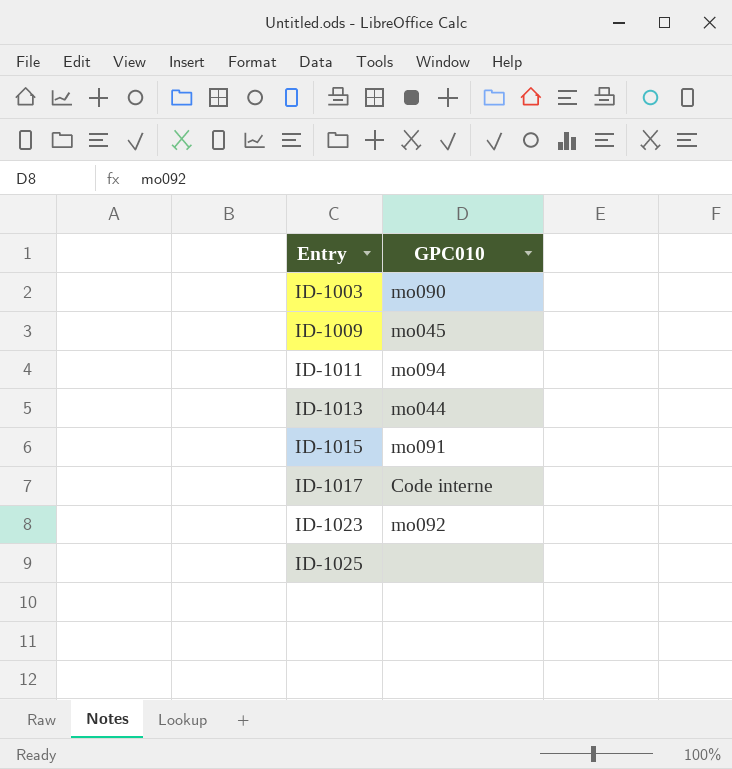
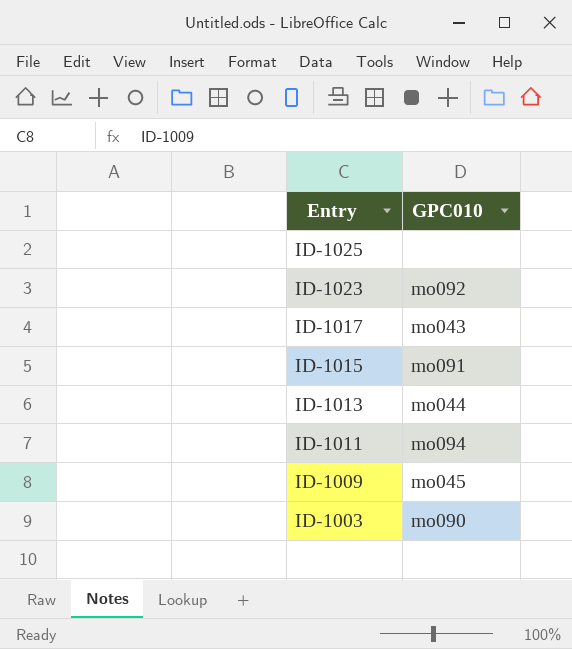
row order: Entry ascending -> Entry descending
ID-1017 | GPC010: Code interne -> mo043

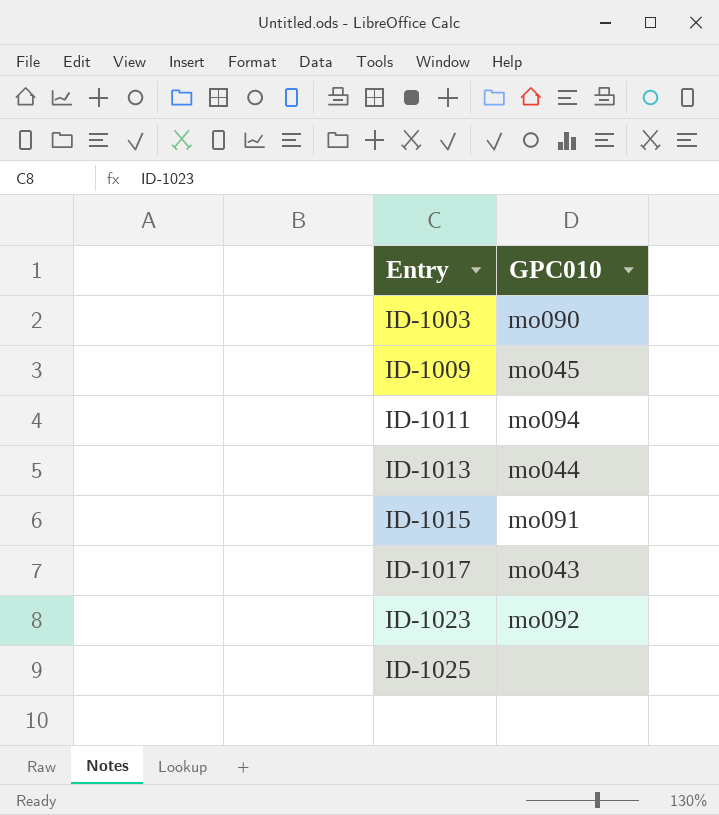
row order: Entry descending -> Entry ascending

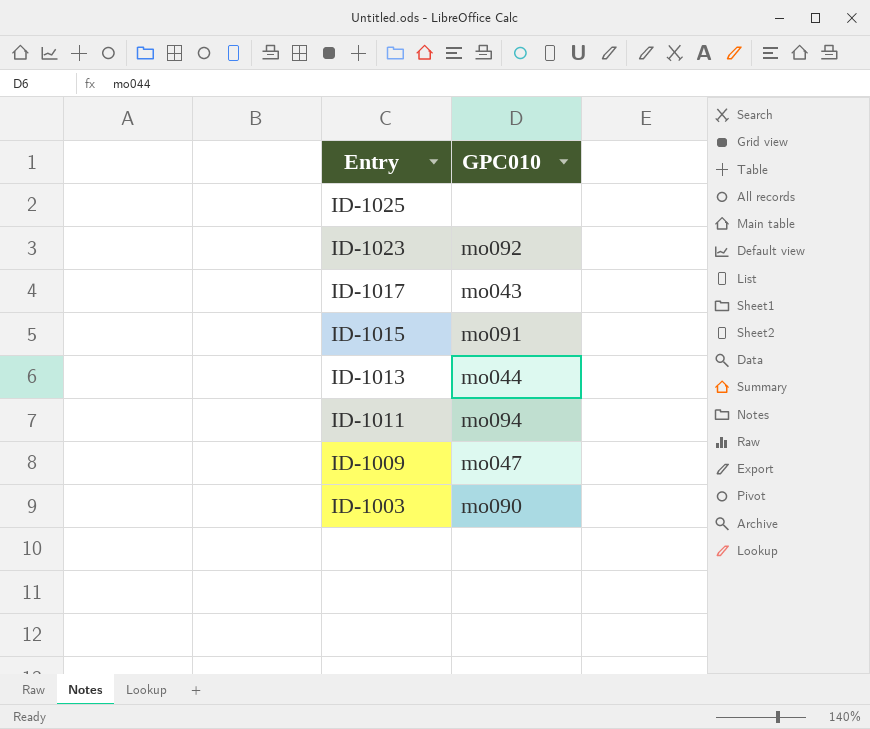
row order: Entry ascending -> Entry descending
ID-1009 | GPC010: mo045 -> mo047

